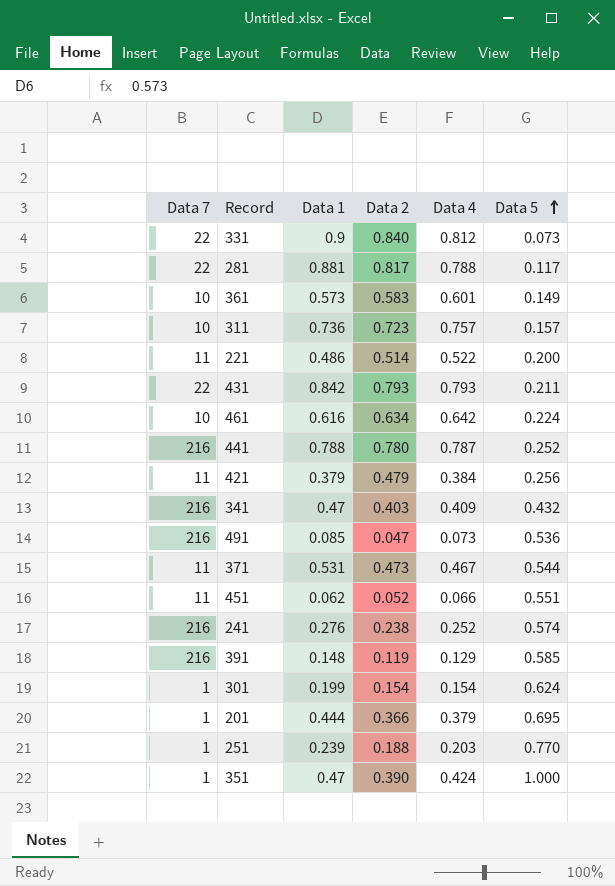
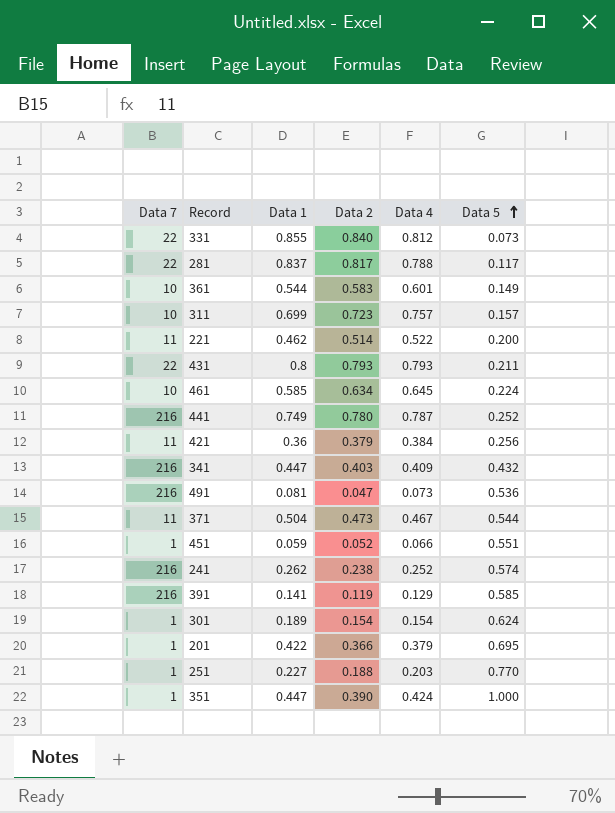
331 | Data 1: 0.9 -> 0.855
281 | Data 1: 0.881 -> 0.837
361 | Data 1: 0.573 -> 0.544
311 | Data 1: 0.736 -> 0.699
221 | Data 1: 0.486 -> 0.462
431 | Data 1: 0.842 -> 0.8
461 | Data 1: 0.616 -> 0.585
461 | Data 4: 0.642 -> 0.645
441 | Data 1: 0.788 -> 0.749
421 | Data 1: 0.379 -> 0.36
421 | Data 2: 0.479 -> 0.379
341 | Data 1: 0.47 -> 0.447
491 | Data 1: 0.085 -> 0.081
371 | Data 1: 0.531 -> 0.504
451 | Data 7: 11 -> 1
451 | Data 1: 0.062 -> 0.059
241 | Data 1: 0.276 -> 0.262
391 | Data 1: 0.148 -> 0.141
301 | Data 1: 0.199 -> 0.189
201 | Data 1: 0.444 -> 0.422
251 | Data 1: 0.239 -> 0.227
351 | Data 1: 0.47 -> 0.447

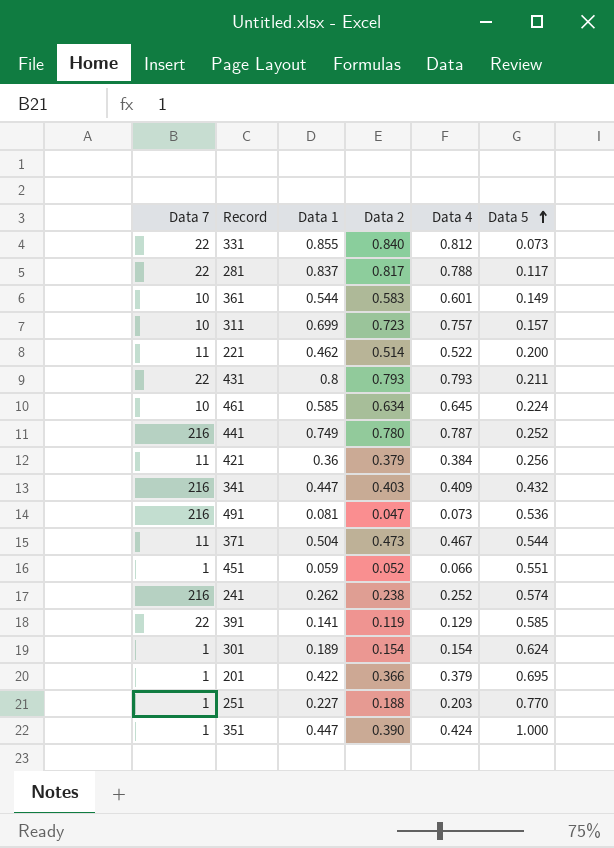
391 | Data 7: 216 -> 22

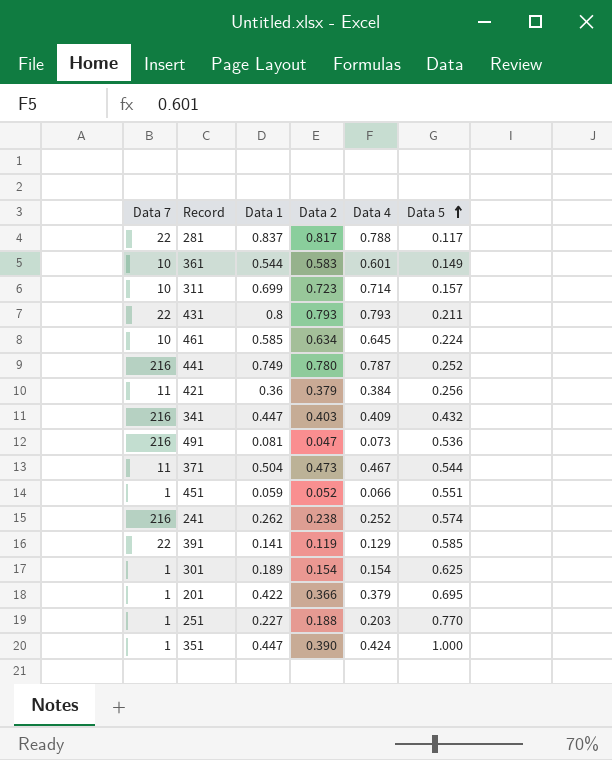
row 331: 22 | 0.855 | 0.840 | 0.812 | 0.073 -> none
row 221: 11 | 0.462 | 0.514 | 0.522 | 0.200 -> none
311 | Data 4: 0.757 -> 0.714
301 | Data 5: 0.624 -> 0.625

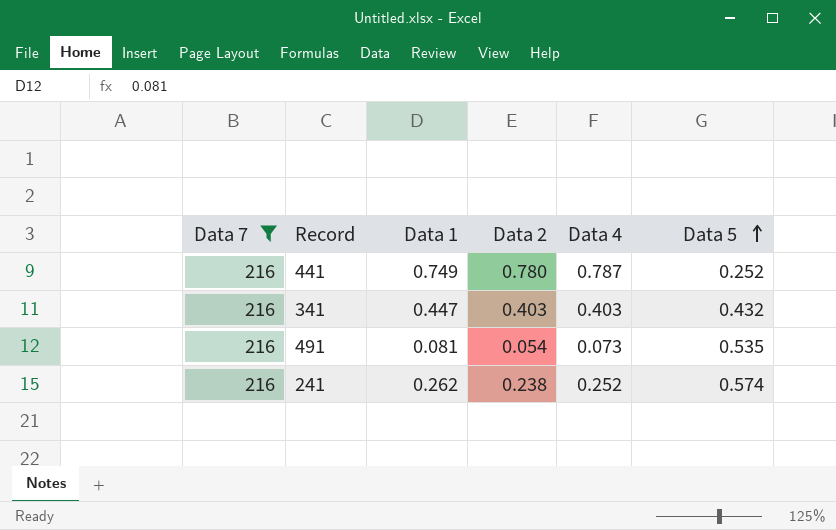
filter: none -> Data 7 = 216
341 | Data 4: 0.409 -> 0.403
491 | Data 2: 0.047 -> 0.054
491 | Data 5: 0.536 -> 0.535

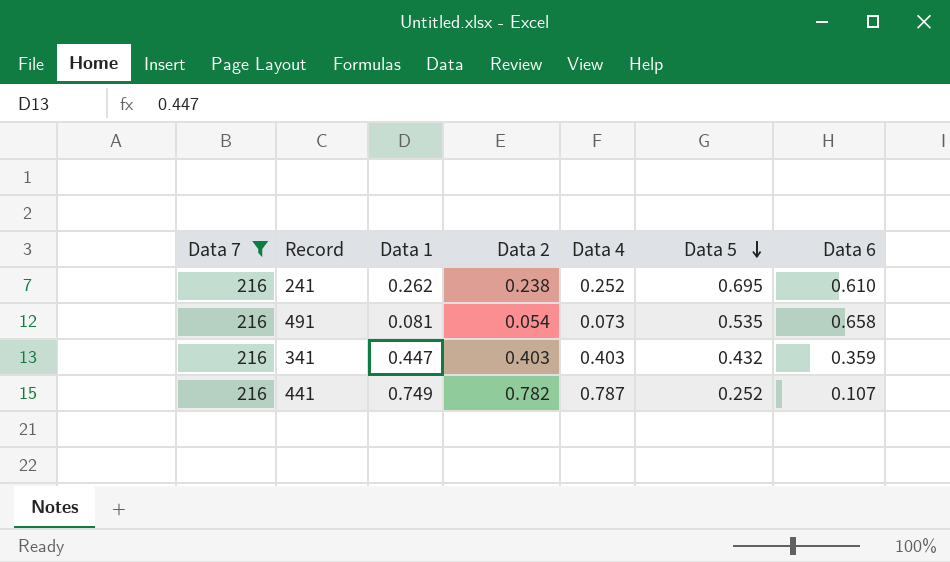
row order: Data 5 ascending -> Data 5 descending
column Data 6 | position: none -> 7
241 | Data 5: 0.574 -> 0.695
441 | Data 2: 0.780 -> 0.782

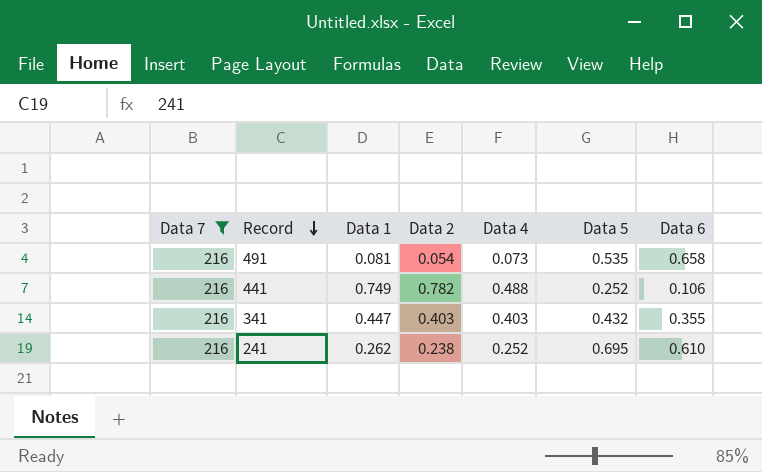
row order: Data 5 descending -> Record descending
441 | Data 4: 0.787 -> 0.488
441 | Data 6: 0.107 -> 0.106
341 | Data 6: 0.359 -> 0.355

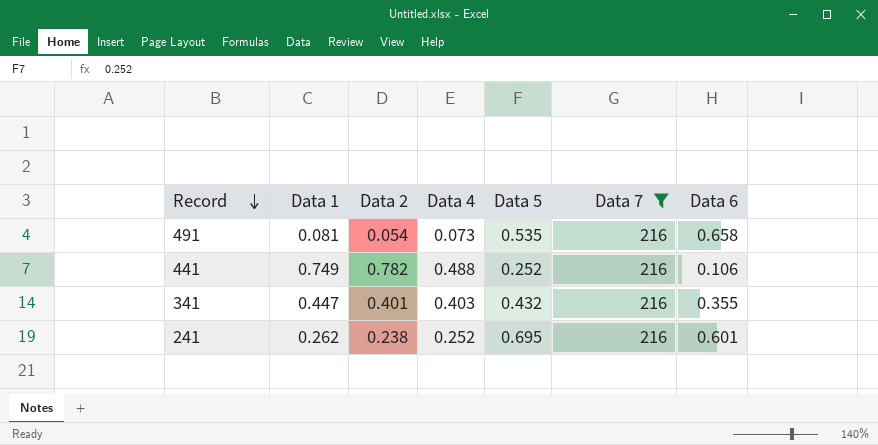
column Data 7 | position: 1 -> 6
341 | Data 2: 0.403 -> 0.401
241 | Data 6: 0.610 -> 0.601

